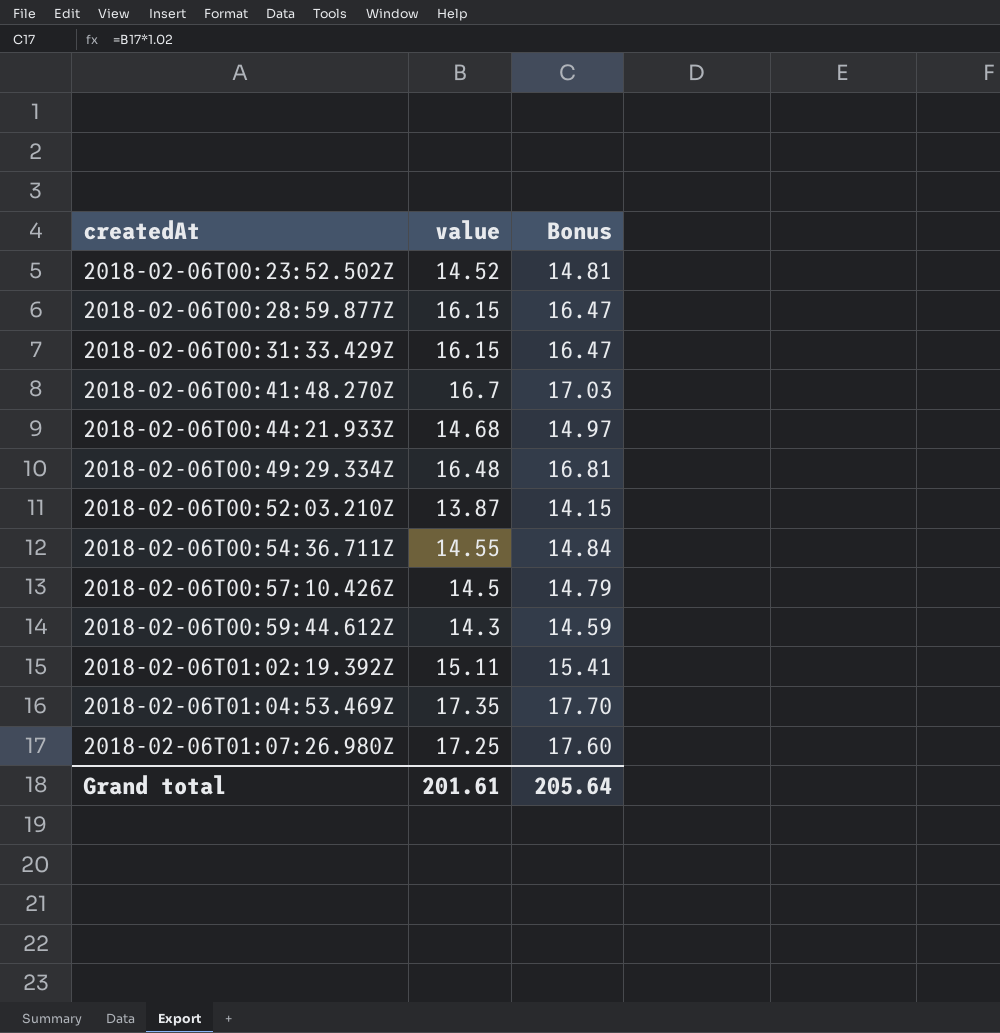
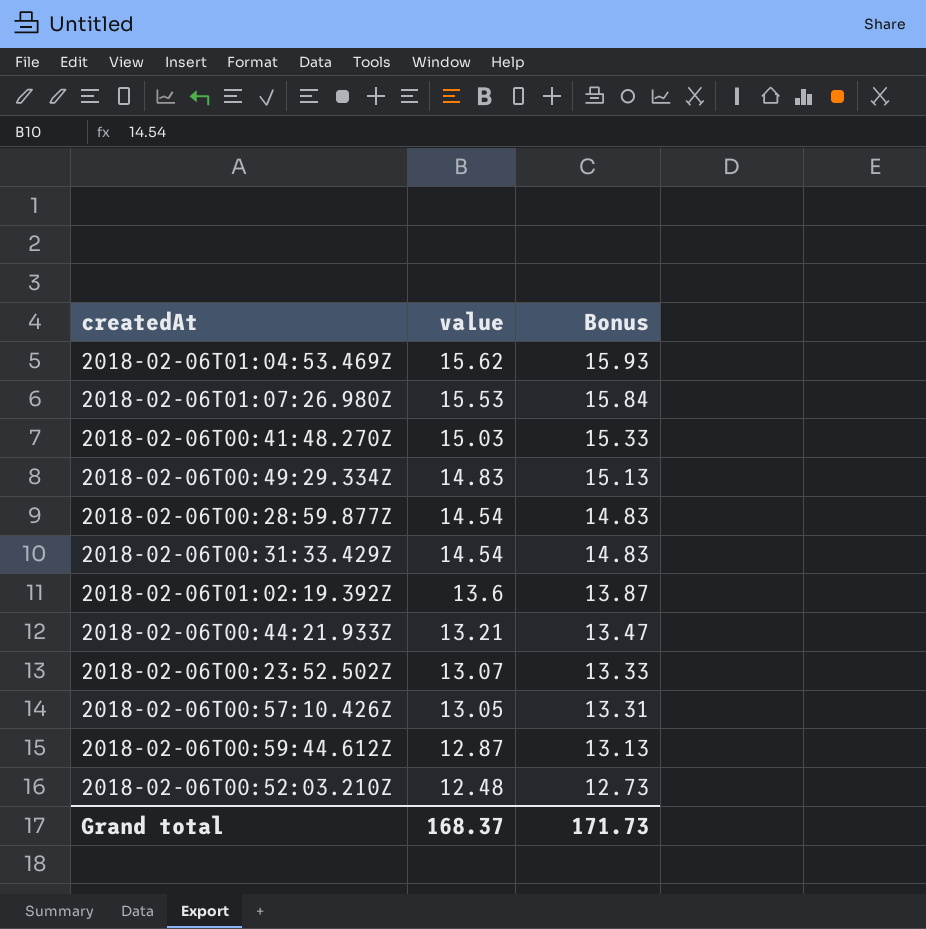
row order: createdAt ascending -> value descending
row 2018-02-06T00:54:36.711Z: 14.55 | 14.84 -> none
2018-02-06T01:04:53.469Z | value: 17.35 -> 15.62
2018-02-06T01:04:53.469Z | Bonus: 17.70 -> 15.93
2018-02-06T01:07:26.980Z | value: 17.25 -> 15.53
2018-02-06T01:07:26.980Z | Bonus: 17.60 -> 15.84
2018-02-06T00:41:48.270Z | value: 16.7 -> 15.03
2018-02-06T00:41:48.270Z | Bonus: 17.03 -> 15.33
2018-02-06T00:49:29.334Z | value: 16.48 -> 14.83
2018-02-06T00:49:29.334Z | Bonus: 16.81 -> 15.13
2018-02-06T00:28:59.877Z | value: 16.15 -> 14.54
2018-02-06T00:28:59.877Z | Bonus: 16.47 -> 14.83
2018-02-06T00:31:33.429Z | value: 16.15 -> 14.54
2018-02-06T00:31:33.429Z | Bonus: 16.47 -> 14.83
2018-02-06T01:02:19.392Z | value: 15.11 -> 13.6
2018-02-06T01:02:19.392Z | Bonus: 15.41 -> 13.87
2018-02-06T00:44:21.933Z | value: 14.68 -> 13.21
2018-02-06T00:44:21.933Z | Bonus: 14.97 -> 13.47
2018-02-06T00:23:52.502Z | value: 14.52 -> 13.07
2018-02-06T00:23:52.502Z | Bonus: 14.81 -> 13.33
2018-02-06T00:57:10.426Z | value: 14.5 -> 13.05
2018-02-06T00:57:10.426Z | Bonus: 14.79 -> 13.31
2018-02-06T00:59:44.612Z | value: 14.3 -> 12.87
2018-02-06T00:59:44.612Z | Bonus: 14.59 -> 13.13
2018-02-06T00:52:03.210Z | value: 13.87 -> 12.48
2018-02-06T00:52:03.210Z | Bonus: 14.15 -> 12.73
Grand total | value: 201.61 -> 168.37
Grand total | Bonus: 205.64 -> 171.73

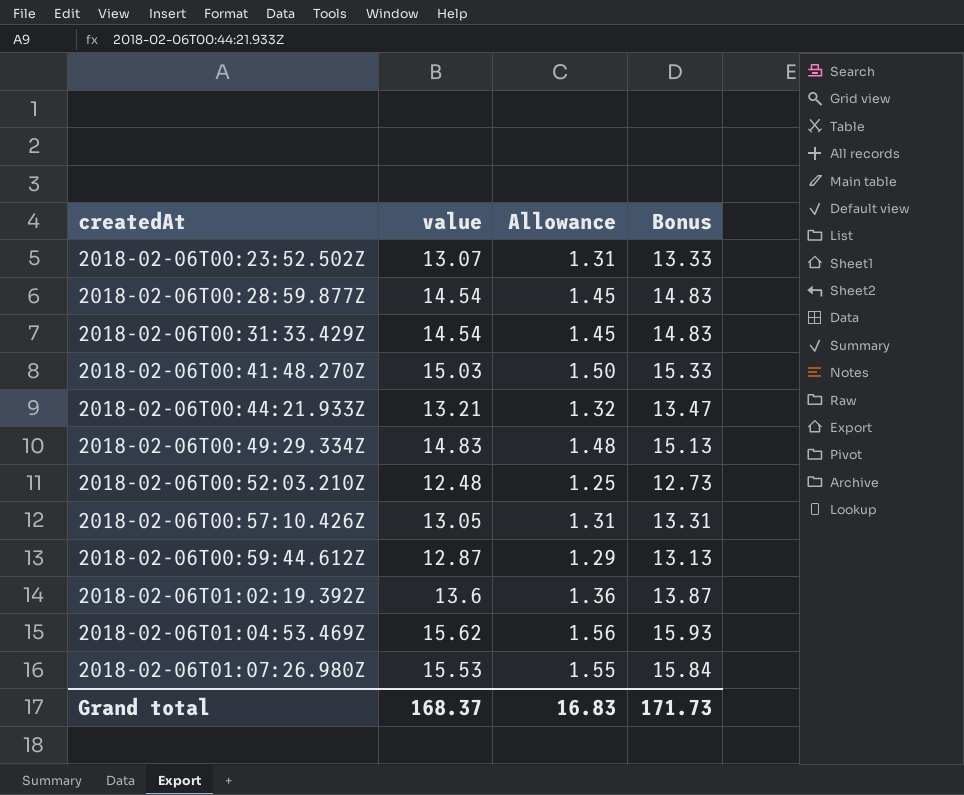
row order: value descending -> createdAt ascending
column Allowance | formula: none -> [value] * 0.1

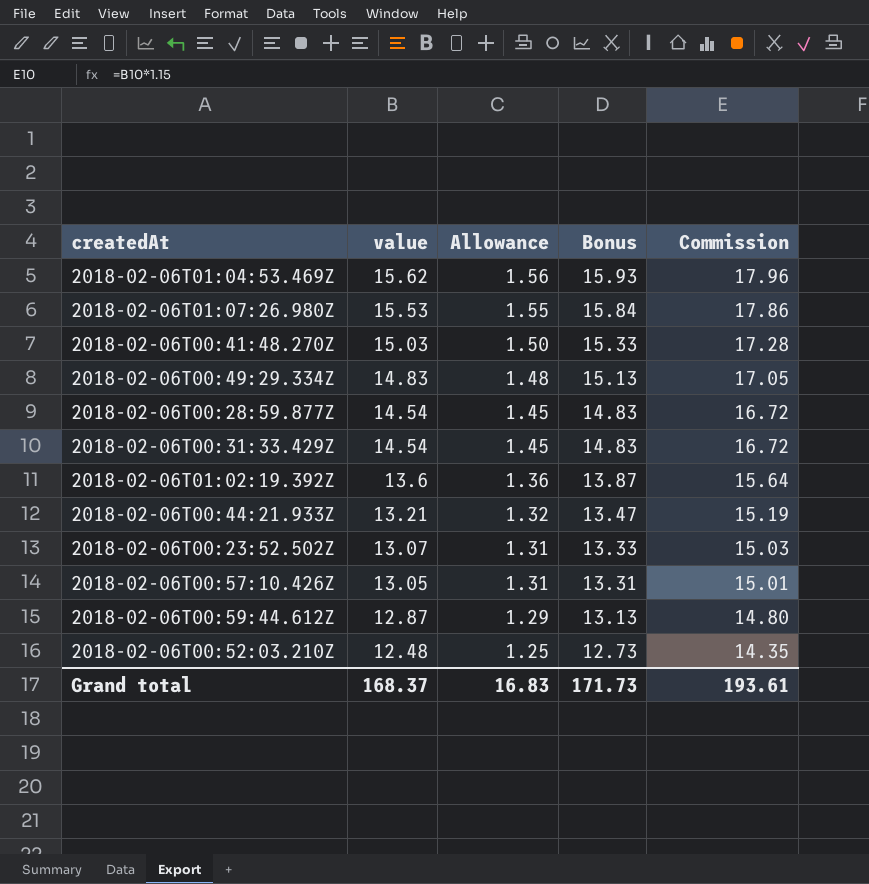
row order: createdAt ascending -> value descending
column Commission | formula: none -> [value] * 1.15

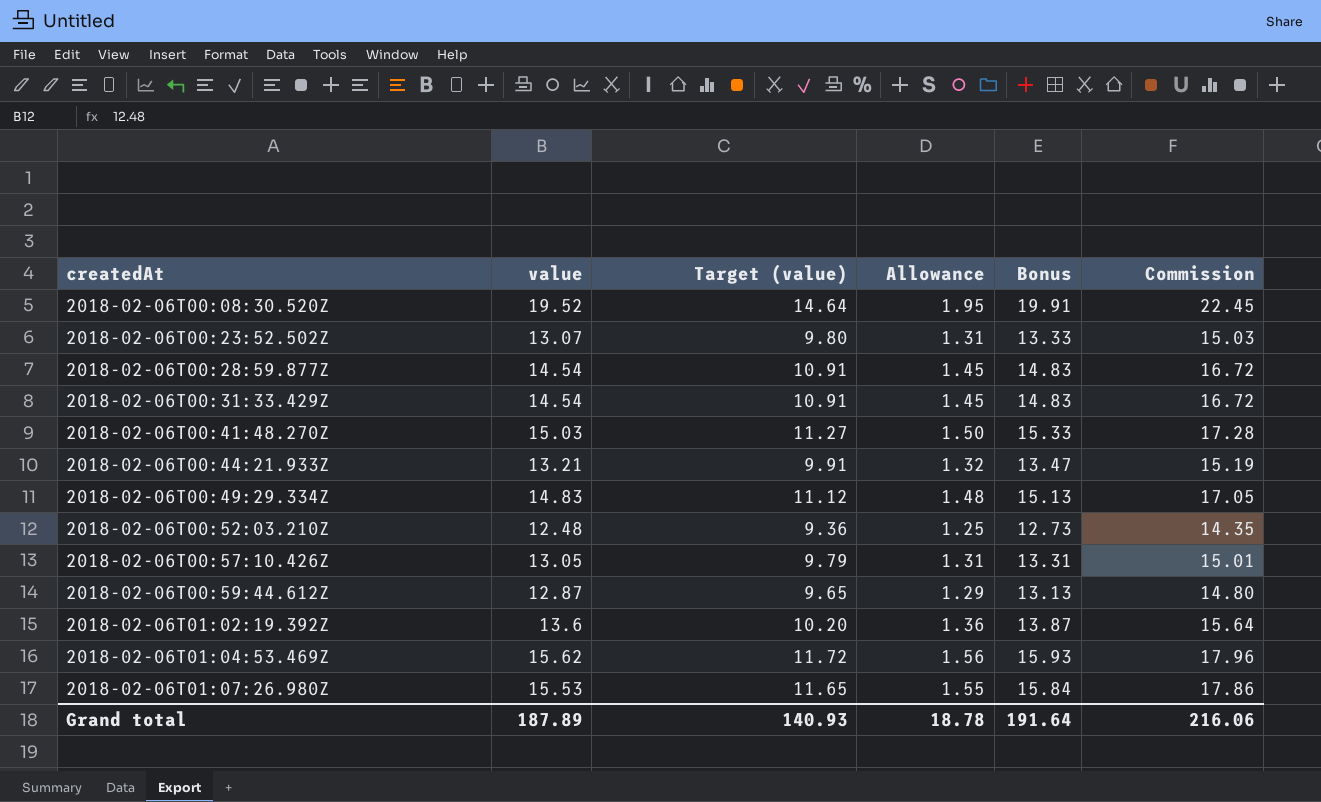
row order: value descending -> createdAt ascending
column Target (value) | formula: none -> [value] * 0.75
row 2018-02-06T00:08:30.520Z: none -> 19.52 | 14.64 | 1.95 | 19.91 | 22.45
Grand total | value: 168.37 -> 187.89
Grand total | Allowance: 16.83 -> 18.78
Grand total | Bonus: 171.73 -> 191.64
Grand total | Commission: 193.61 -> 216.06

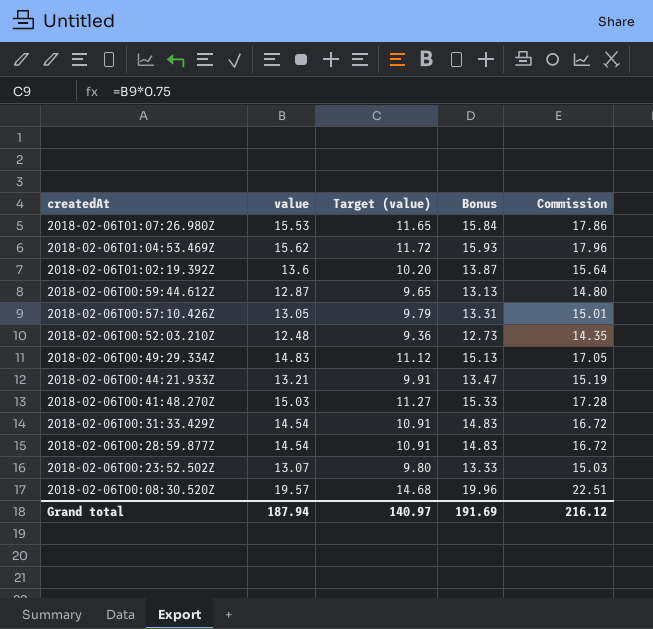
row order: createdAt ascending -> createdAt descending
column Allowance | formula: [value] * 0.1 -> none
2018-02-06T00:08:30.520Z | value: 19.52 -> 19.57
2018-02-06T00:08:30.520Z | Target (value): 14.64 -> 14.68
2018-02-06T00:08:30.520Z | Bonus: 19.91 -> 19.96
2018-02-06T00:08:30.520Z | Commission: 22.45 -> 22.51
Grand total | value: 187.89 -> 187.94
Grand total | Target (value): 140.93 -> 140.97
Grand total | Bonus: 191.64 -> 191.69
Grand total | Commission: 216.06 -> 216.12

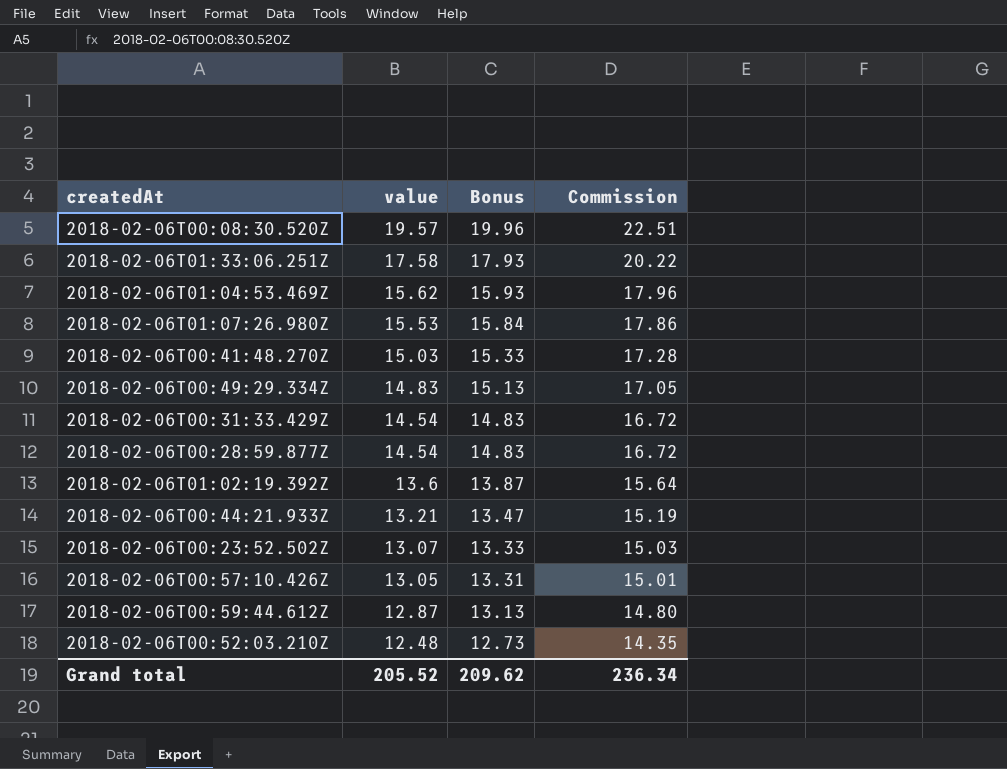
row order: createdAt descending -> value descending
column Target (value) | formula: [value] * 0.75 -> none
row 2018-02-06T01:33:06.251Z: none -> 17.58 | 17.93 | 20.22
Grand total | value: 187.94 -> 205.52
Grand total | Bonus: 191.69 -> 209.62
Grand total | Commission: 216.12 -> 236.34

